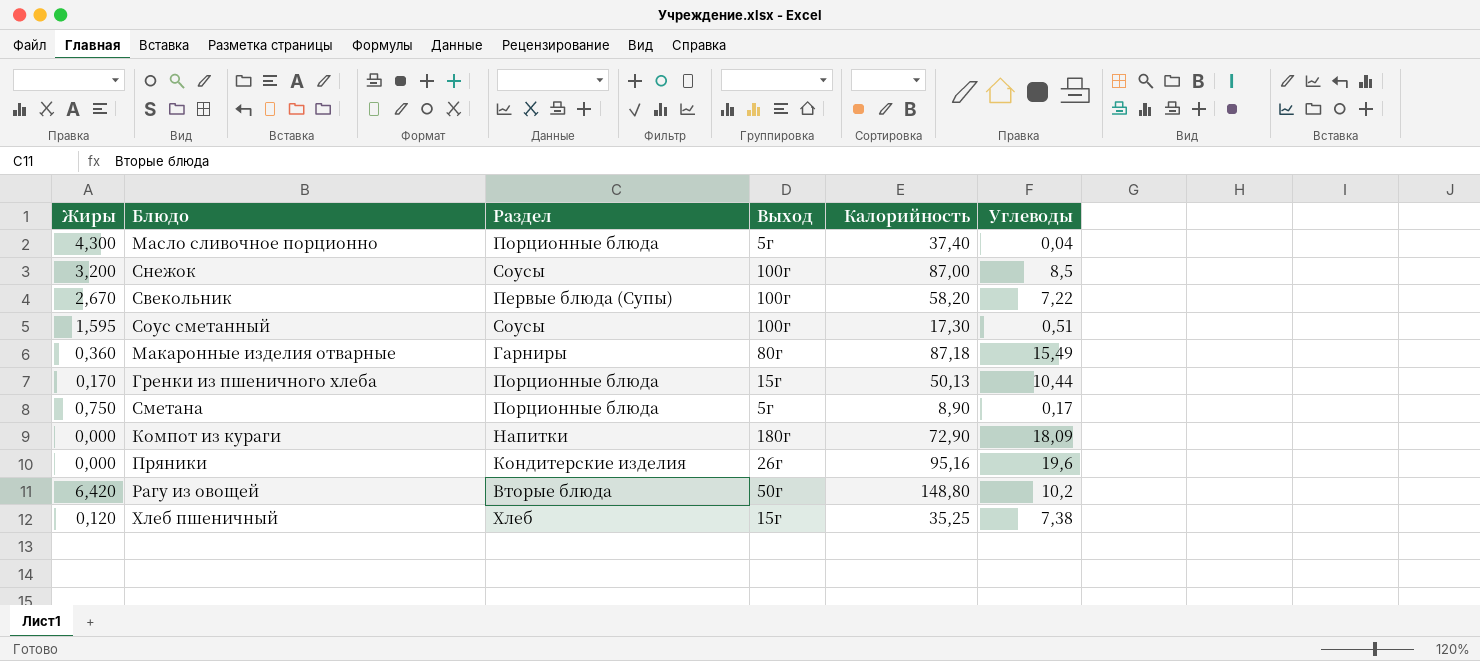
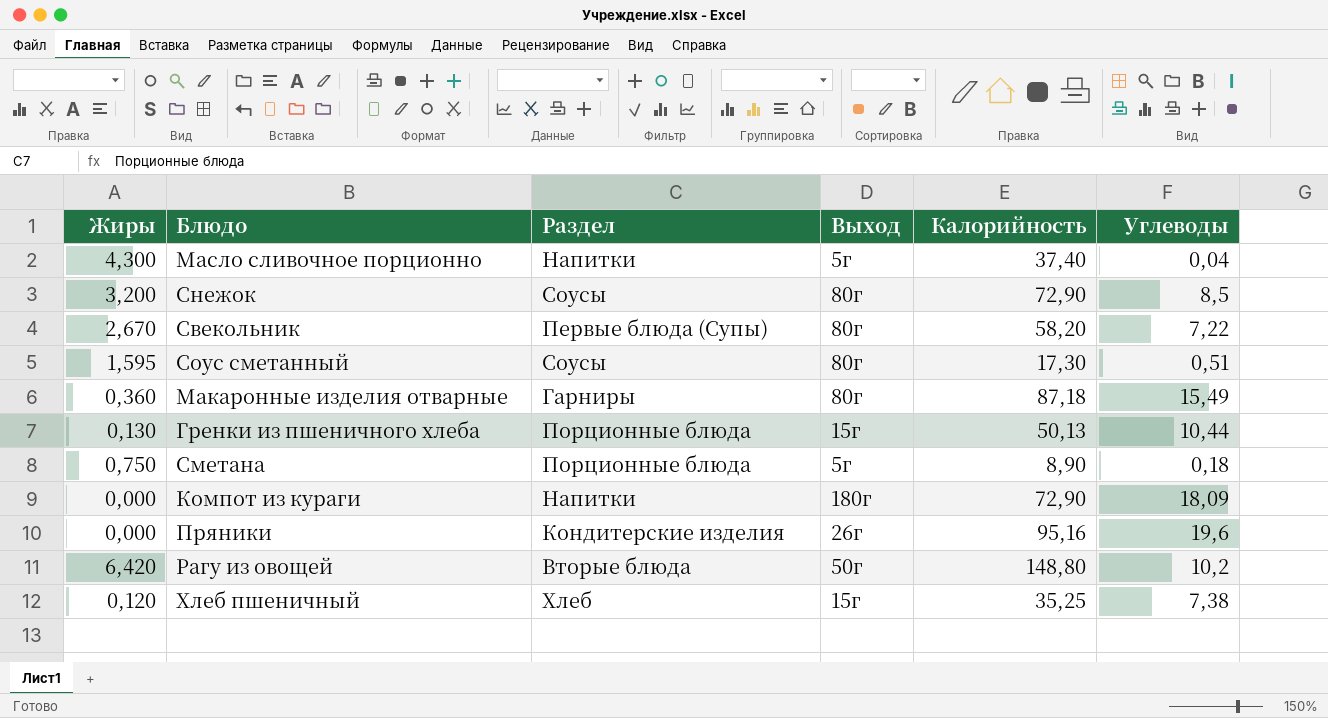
Масло сливочное порционно | Раздел: Порционные блюда -> Напитки
Снежок | Выход: 100г -> 80г
Снежок | Калорийность: 87,00 -> 72,90
Свекольник | Выход: 100г -> 80г
Соус сметанный | Выход: 100г -> 80г
Гренки из пшеничного хлеба | Жиры: 0,170 -> 0,130
Сметана | Углеводы: 0,17 -> 0,18

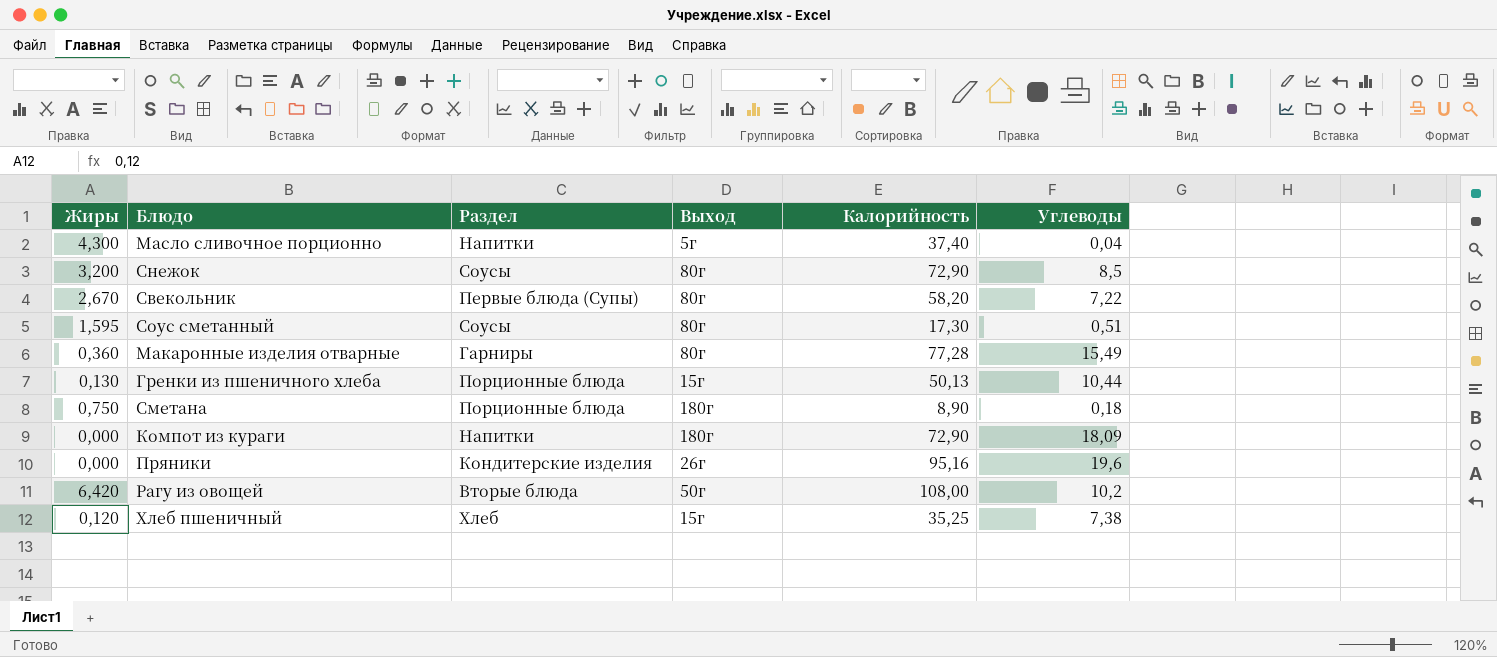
Макаронные изделия отварные | Калорийность: 87,18 -> 77,28
Сметана | Выход: 5г -> 180г
Рагу из овощей | Калорийность: 148,80 -> 108,00

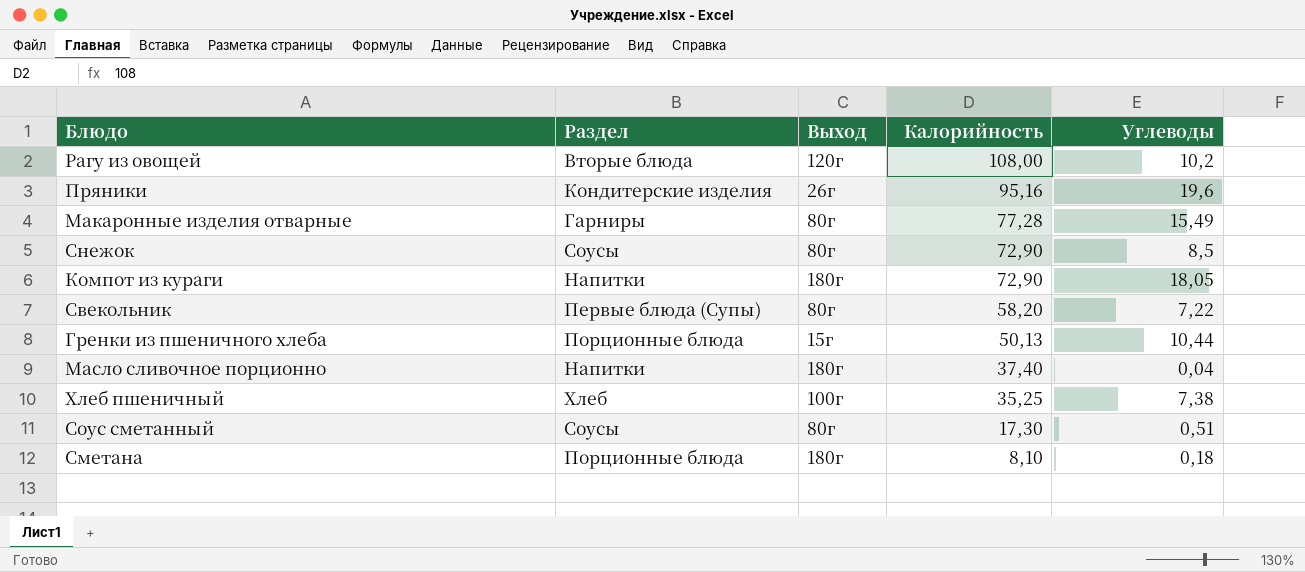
row order: none -> Калорийность descending
column Жиры | position: 1 -> none
Рагу из овощей | Выход: 50г -> 120г
Компот из кураги | Углеводы: 18,09 -> 18,05
Масло сливочное порционно | Выход: 5г -> 180г
Хлеб пшеничный | Выход: 15г -> 100г
Сметана | Калорийность: 8,90 -> 8,10

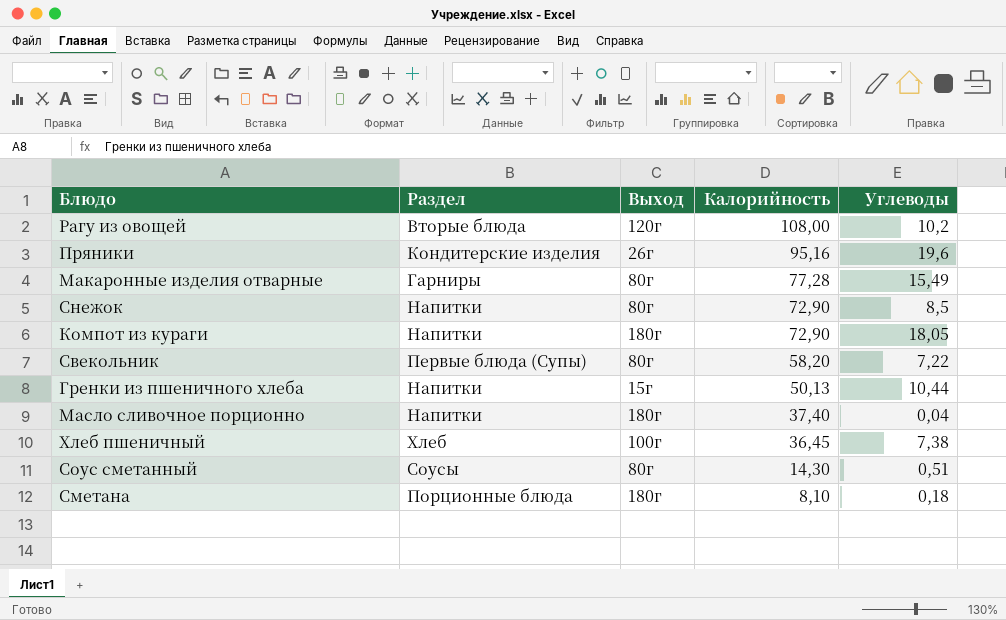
Снежок | Раздел: Соусы -> Напитки
Гренки из пшеничного хлеба | Раздел: Порционные блюда -> Напитки
Хлеб пшеничный | Калорийность: 35,25 -> 36,45
Соус сметанный | Калорийность: 17,30 -> 14,30

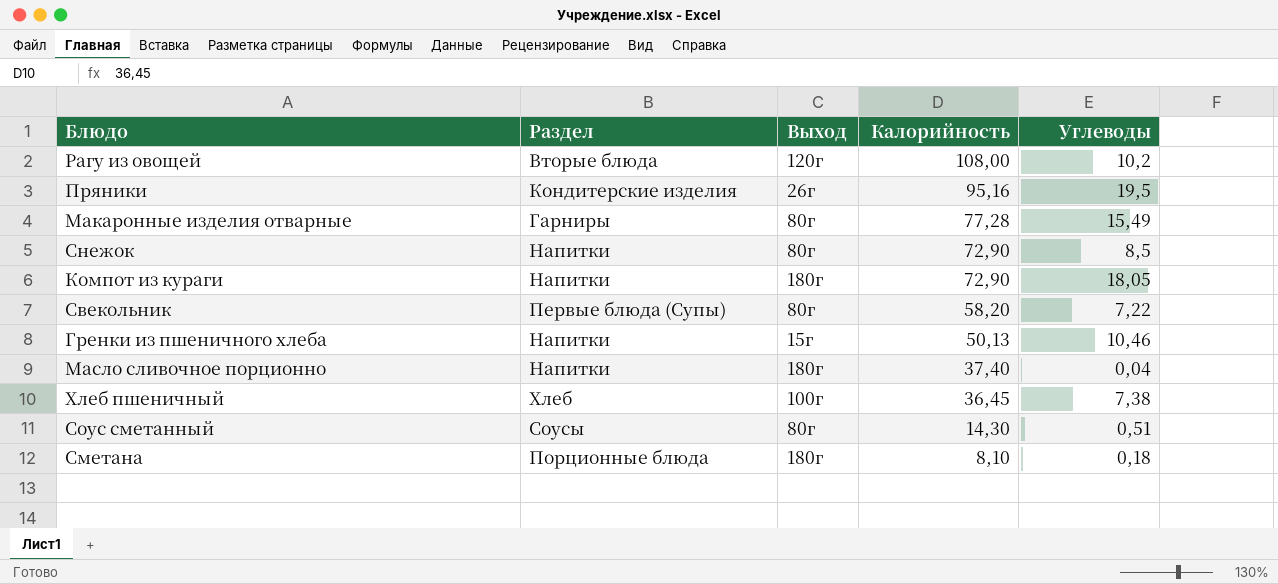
Пряники | Углеводы: 19,6 -> 19,5
Гренки из пшеничного хлеба | Углеводы: 10,44 -> 10,46

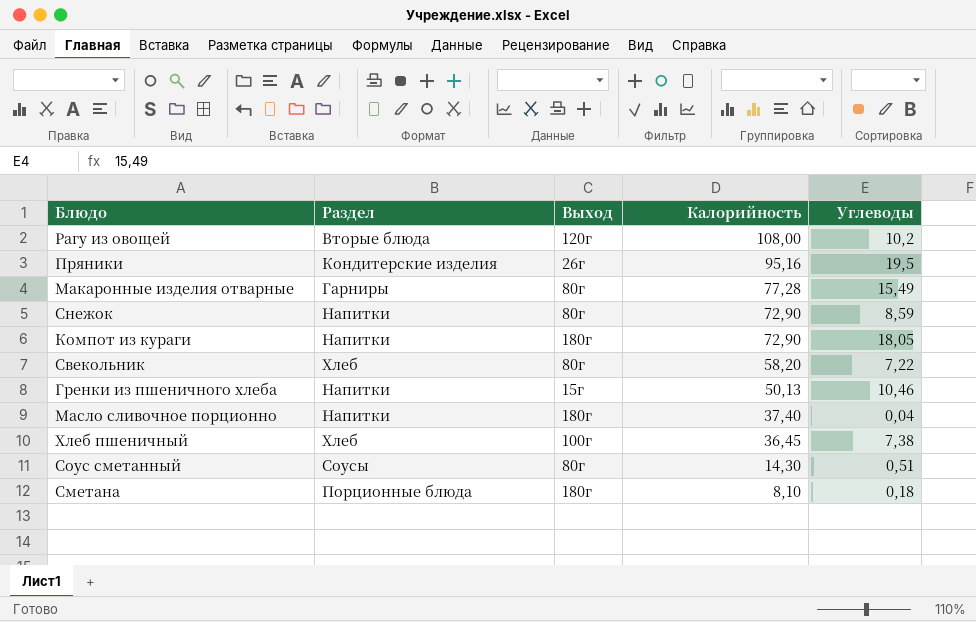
Снежок | Углеводы: 8,5 -> 8,59
Свекольник | Раздел: Первые блюда (Супы) -> Хлеб

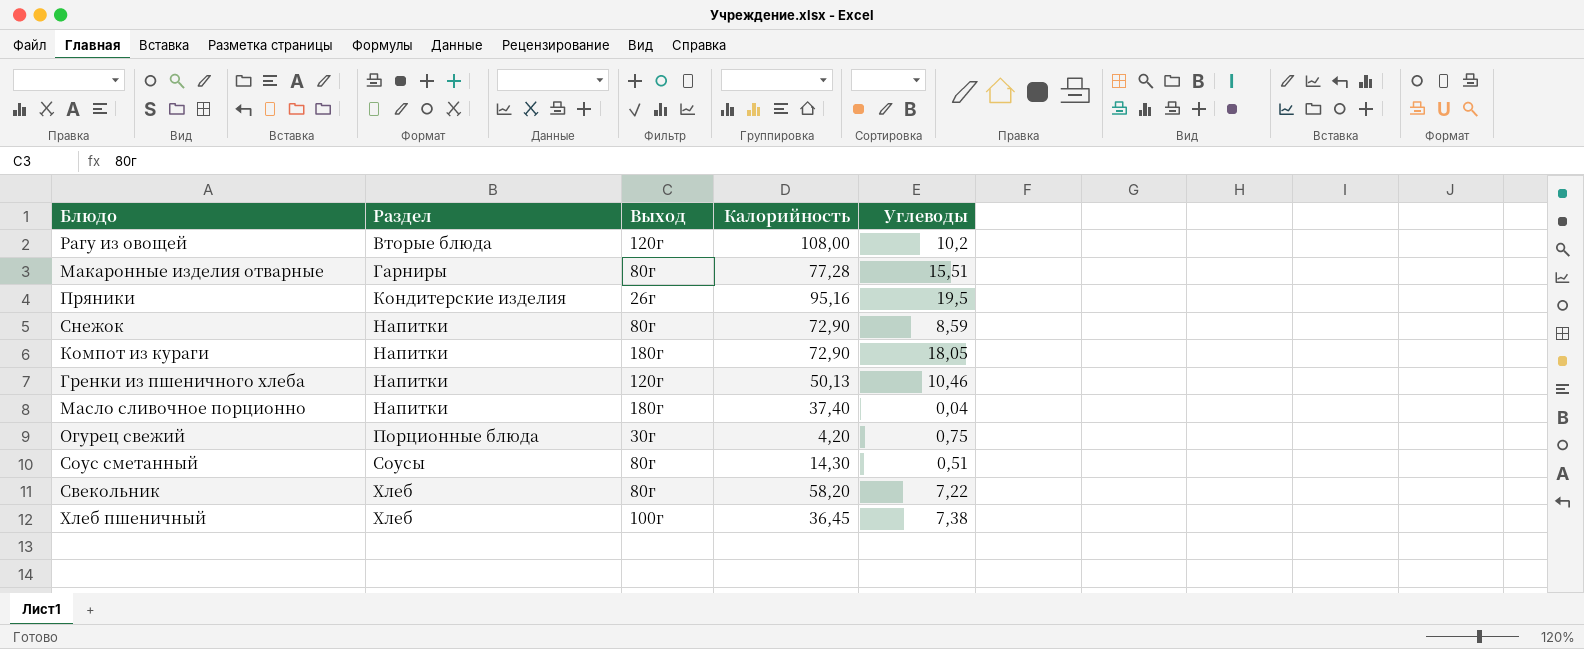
row order: Калорийность descending -> Раздел ascending
row Сметана: Порционные блюда | 180г | 8,10 | 0,18 -> none
Макаронные изделия отварные | Углеводы: 15,49 -> 15,51
Гренки из пшеничного хлеба | Выход: 15г -> 120г
row Огурец свежий: none -> Порционные блюда | 30г | 4,20 | 0,75

